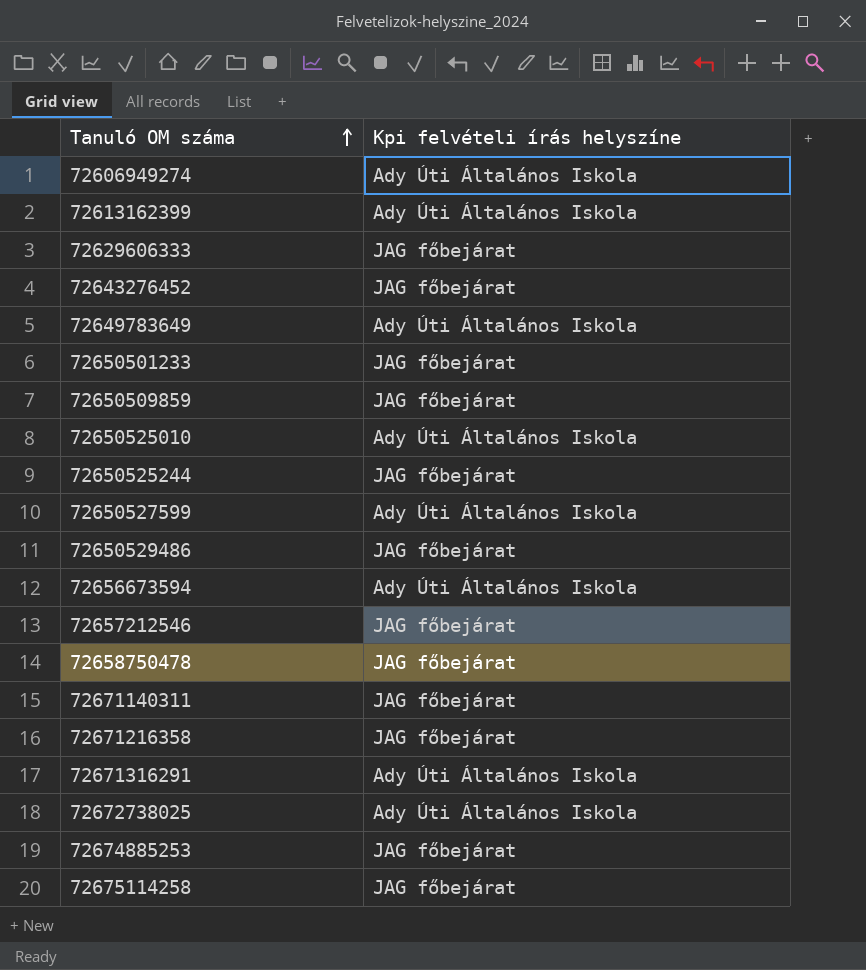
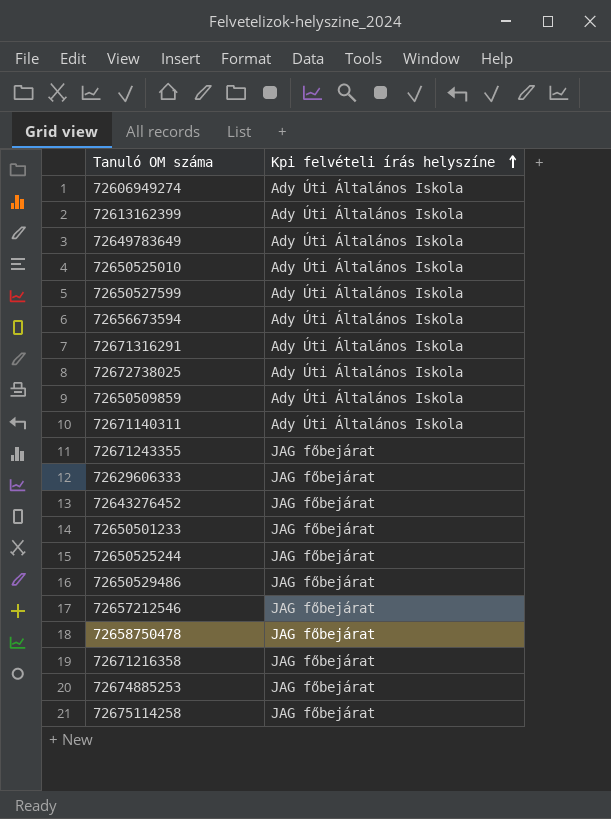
row order: Tanuló OM száma ascending -> Kpi felvételi írás helyszíne ascending
72650509859 | Kpi felvételi írás helyszíne: JAG főbejárat -> Ady Úti Általános Iskola
72671140311 | Kpi felvételi írás helyszíne: JAG főbejárat -> Ady Úti Általános Iskola
row 72671243355: none -> JAG főbejárat

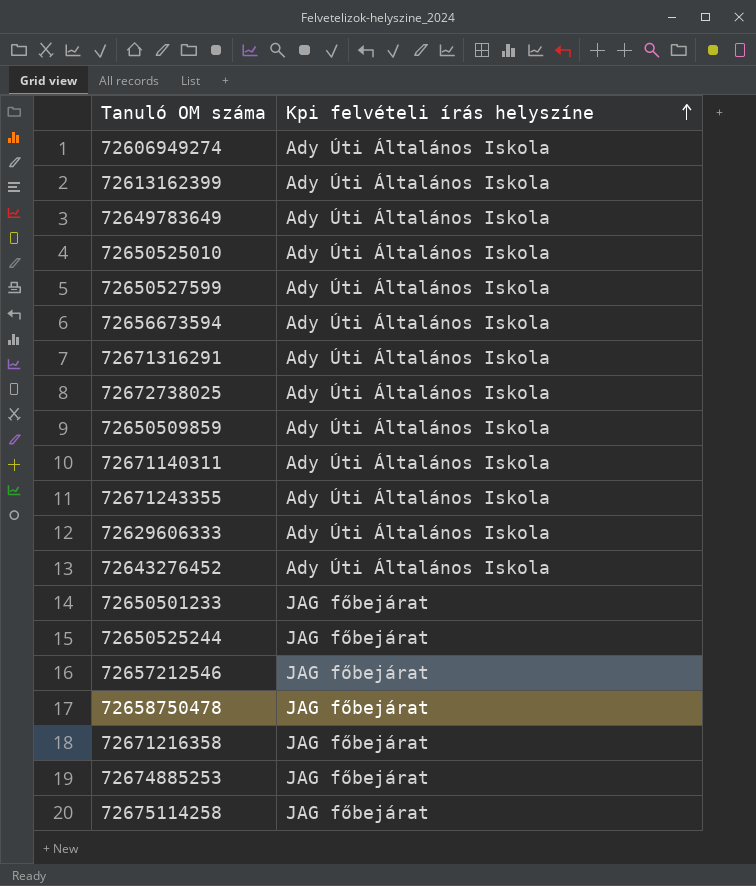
row 72650529486: JAG főbejárat -> none
72671243355 | Kpi felvételi írás helyszíne: JAG főbejárat -> Ady Úti Általános Iskola
72629606333 | Kpi felvételi írás helyszíne: JAG főbejárat -> Ady Úti Általános Iskola
72643276452 | Kpi felvételi írás helyszíne: JAG főbejárat -> Ady Úti Általános Iskola

